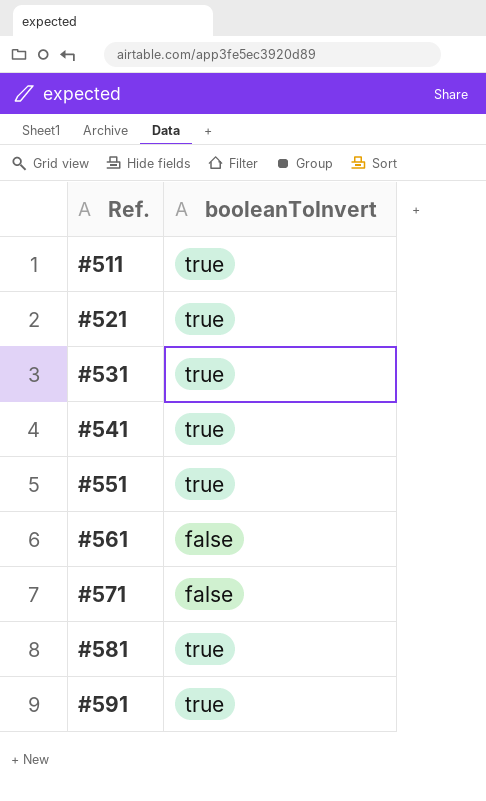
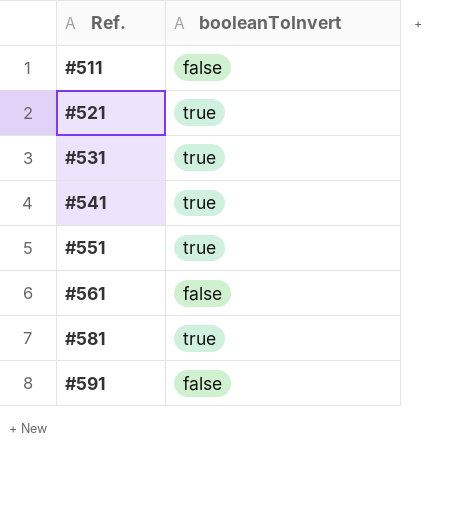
row #571: false -> none
#511 | booleanToInvert: true -> false
#591 | booleanToInvert: true -> false

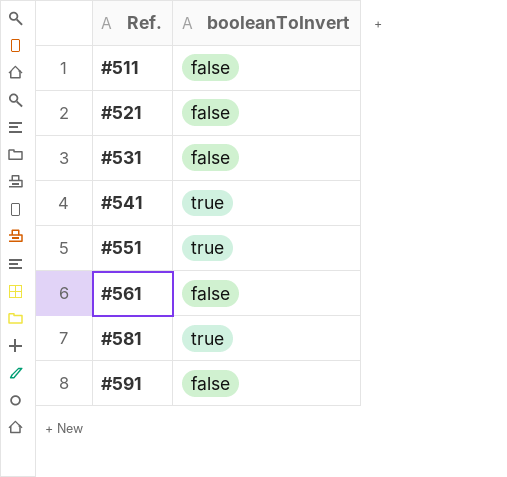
#521 | booleanToInvert: true -> false
#531 | booleanToInvert: true -> false

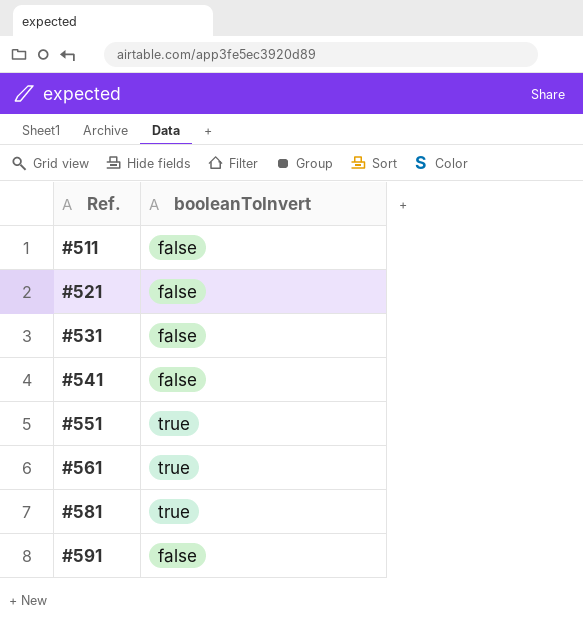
#541 | booleanToInvert: true -> false
#561 | booleanToInvert: false -> true

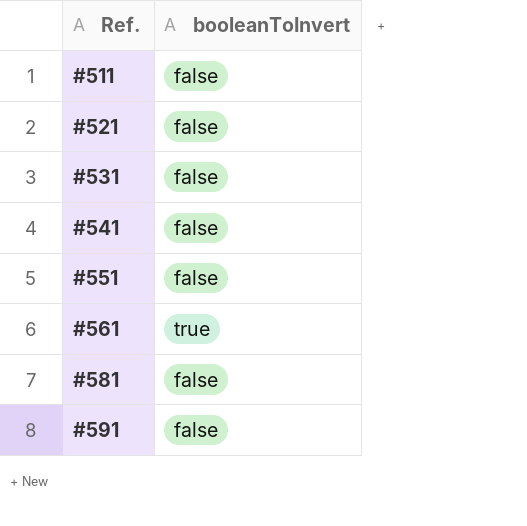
#551 | booleanToInvert: true -> false
#581 | booleanToInvert: true -> false

